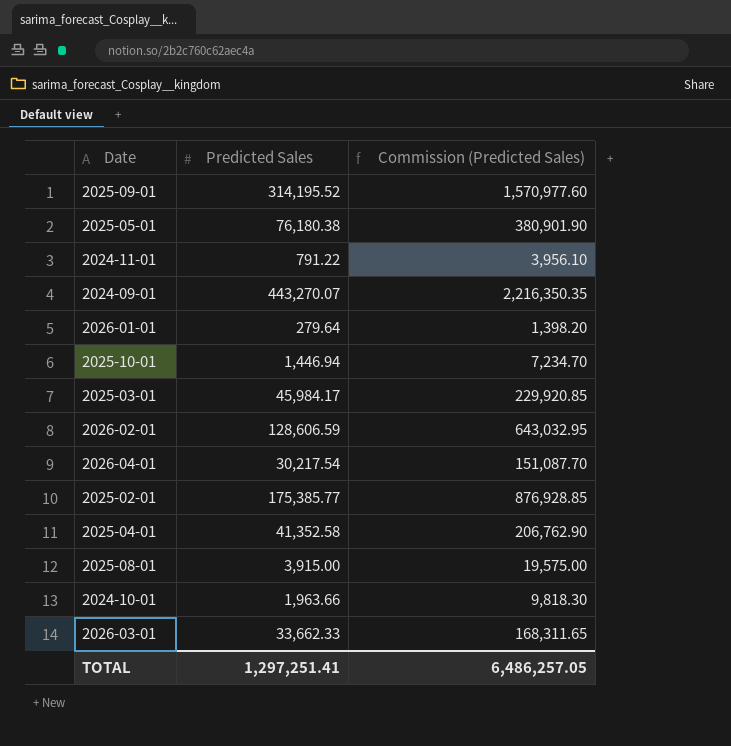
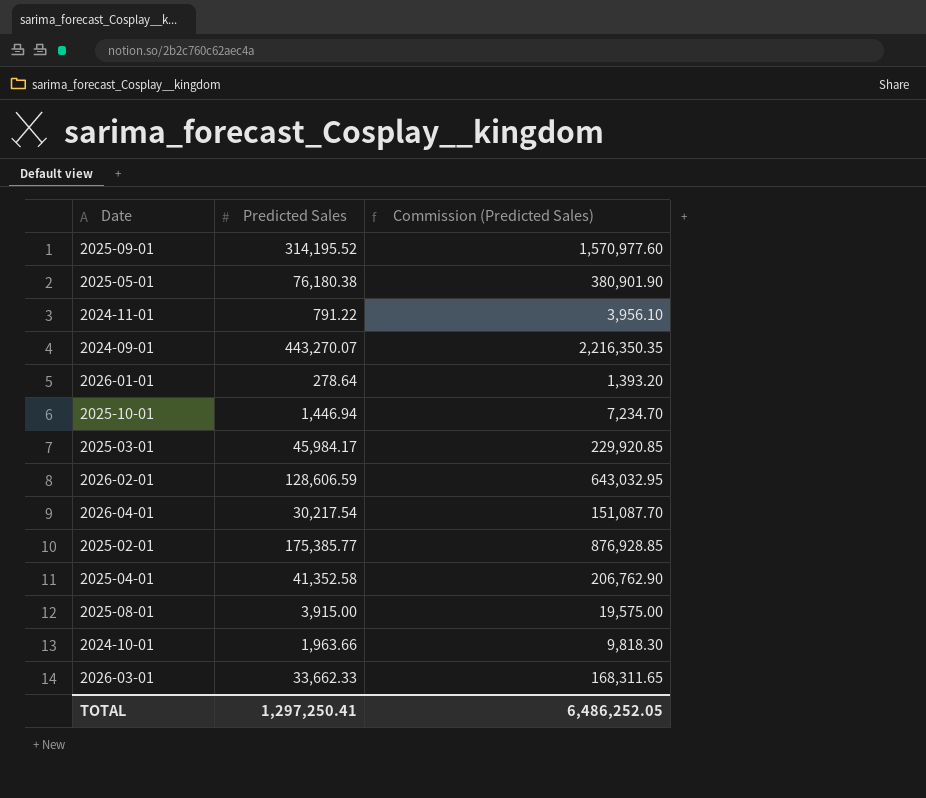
2026-01-01 | Predicted Sales: 279.64 -> 278.64
2026-01-01 | Commission (Predicted Sales): 1,398.20 -> 1,393.20
TOTAL | Predicted Sales: 1,297,251.41 -> 1,297,250.41
TOTAL | Commission (Predicted Sales): 6,486,257.05 -> 6,486,252.05

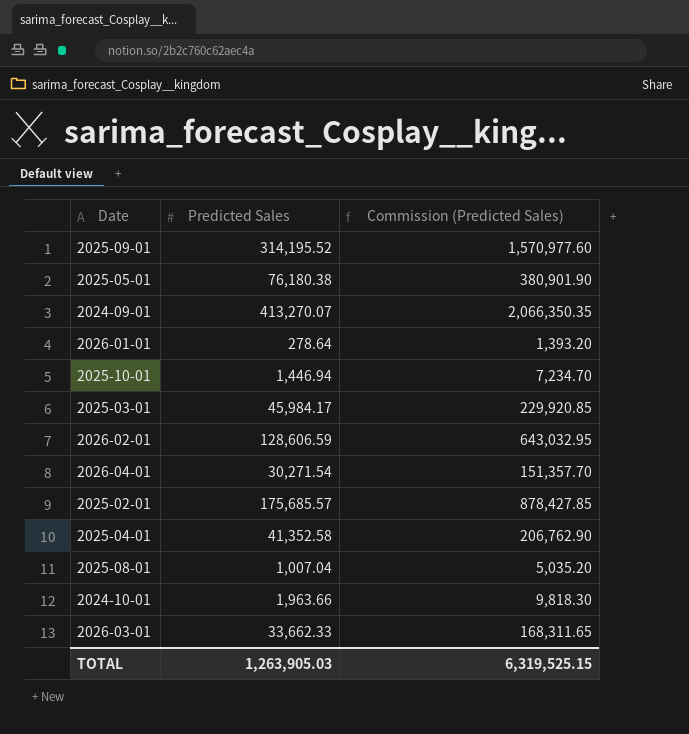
row 2024-11-01: 791.22 | 3,956.10 -> none
2024-09-01 | Predicted Sales: 443,270.07 -> 413,270.07
2024-09-01 | Commission (Predicted Sales): 2,216,350.35 -> 2,066,350.35
2026-04-01 | Predicted Sales: 30,217.54 -> 30,271.54
2026-04-01 | Commission (Predicted Sales): 151,087.70 -> 151,357.70
2025-02-01 | Predicted Sales: 175,385.77 -> 175,685.57
2025-02-01 | Commission (Predicted Sales): 876,928.85 -> 878,427.85
2025-08-01 | Predicted Sales: 3,915.00 -> 1,007.04
2025-08-01 | Commission (Predicted Sales): 19,575.00 -> 5,035.20
TOTAL | Predicted Sales: 1,297,250.41 -> 1,263,905.03
TOTAL | Commission (Predicted Sales): 6,486,252.05 -> 6,319,525.15

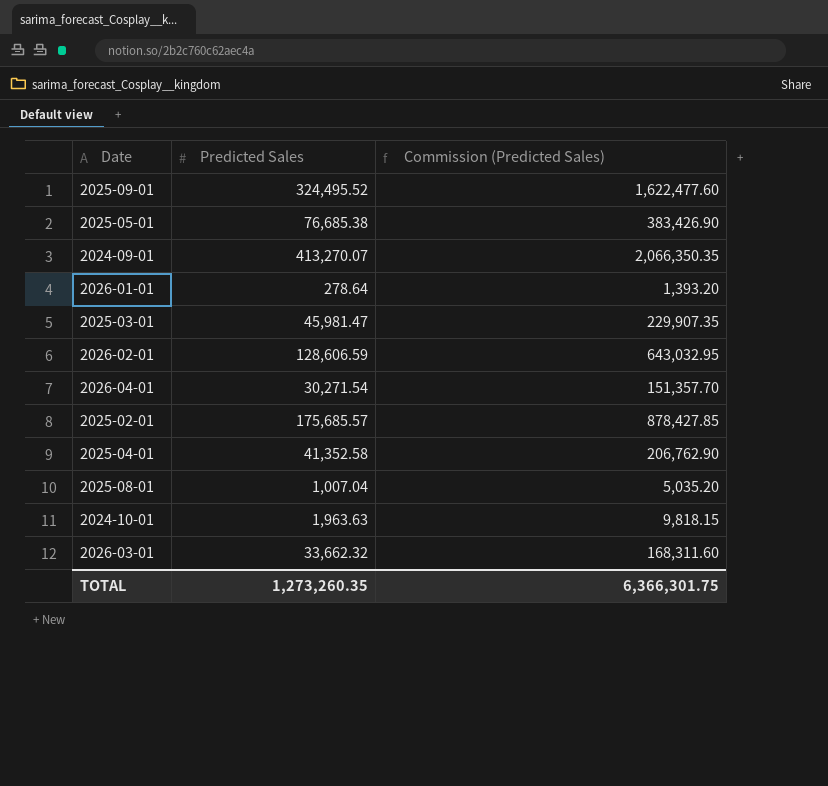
row 2025-10-01: 1,446.94 | 7,234.70 -> none
2025-09-01 | Predicted Sales: 314,195.52 -> 324,495.52
2025-09-01 | Commission (Predicted Sales): 1,570,977.60 -> 1,622,477.60
2025-05-01 | Predicted Sales: 76,180.38 -> 76,685.38
2025-05-01 | Commission (Predicted Sales): 380,901.90 -> 383,426.90
2025-03-01 | Predicted Sales: 45,984.17 -> 45,981.47
2025-03-01 | Commission (Predicted Sales): 229,920.85 -> 229,907.35
2024-10-01 | Predicted Sales: 1,963.66 -> 1,963.63
2024-10-01 | Commission (Predicted Sales): 9,818.30 -> 9,818.15
2026-03-01 | Predicted Sales: 33,662.33 -> 33,662.32
2026-03-01 | Commission (Predicted Sales): 168,311.65 -> 168,311.60
TOTAL | Predicted Sales: 1,263,905.03 -> 1,273,260.35
TOTAL | Commission (Predicted Sales): 6,319,525.15 -> 6,366,301.75

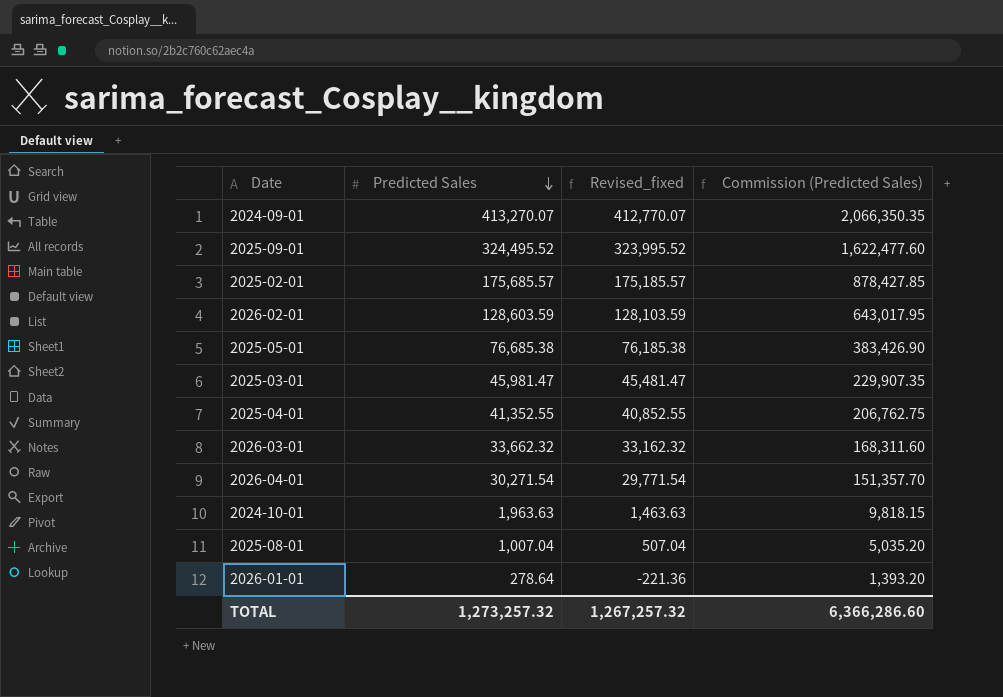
row order: none -> Predicted Sales descending
column Revised_fixed | formula: none -> [Predicted Sales] - 500
2026-02-01 | Predicted Sales: 128,606.59 -> 128,603.59
2026-02-01 | Commission (Predicted Sales): 643,032.95 -> 643,017.95
2025-04-01 | Predicted Sales: 41,352.58 -> 41,352.55
2025-04-01 | Commission (Predicted Sales): 206,762.90 -> 206,762.75
TOTAL | Predicted Sales: 1,273,260.35 -> 1,273,257.32
TOTAL | Commission (Predicted Sales): 6,366,301.75 -> 6,366,286.60

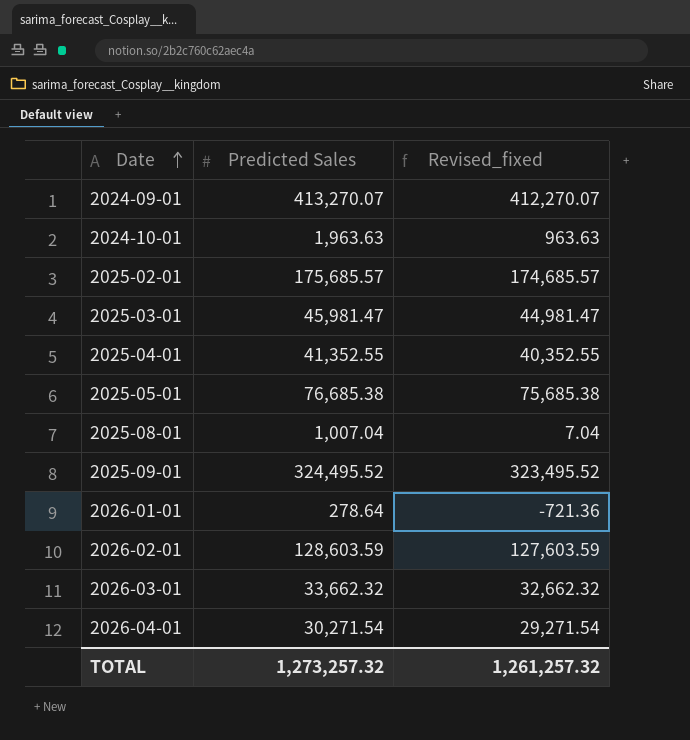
row order: Predicted Sales descending -> Date ascending
column Commission (Predicted Sales) | formula: [Predicted Sales] * 5 -> none
column Revised_fixed | formula: [Predicted Sales] - 500 -> [Predicted Sales] - 1000
TOTAL | Revised_fixed: 1,267,257.32 -> 1,261,257.32

